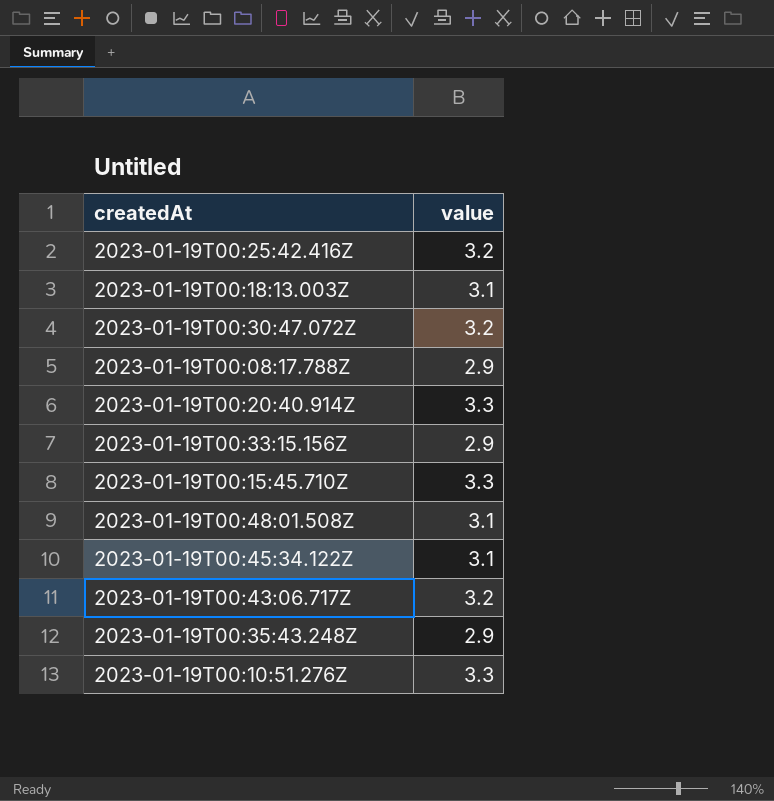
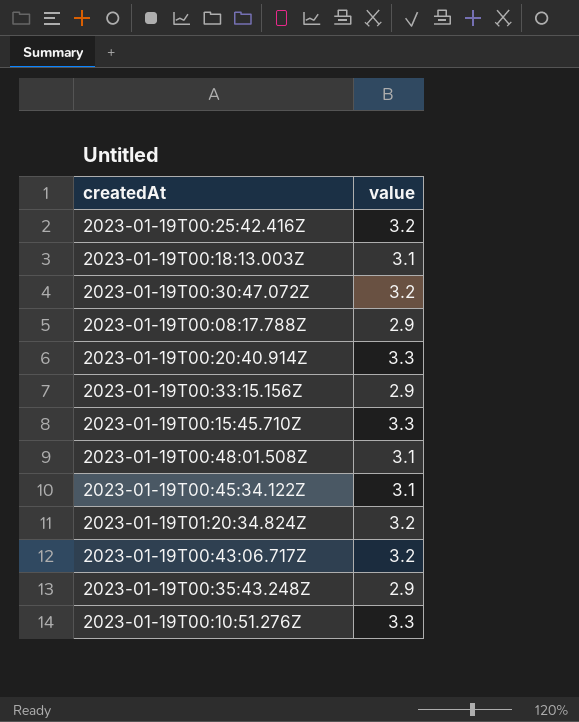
row 2023-01-19T01:20:34.824Z: none -> 3.2

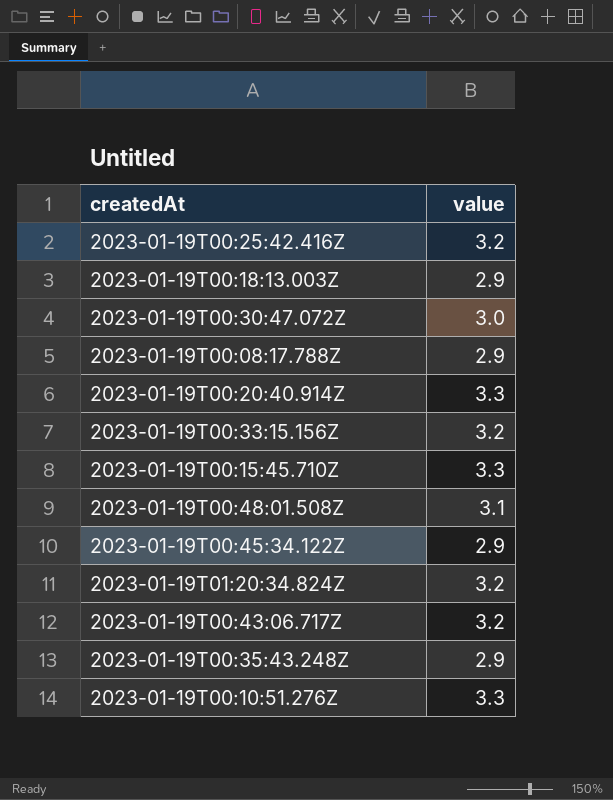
2023-01-19T00:18:13.003Z | value: 3.1 -> 2.9
2023-01-19T00:30:47.072Z | value: 3.2 -> 3.0
2023-01-19T00:33:15.156Z | value: 2.9 -> 3.2
2023-01-19T00:45:34.122Z | value: 3.1 -> 2.9

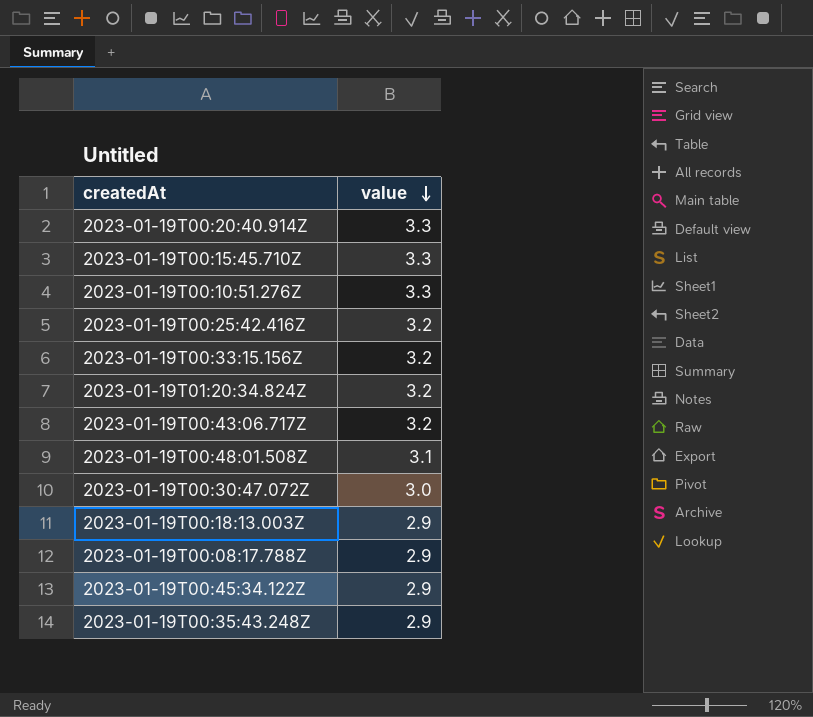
row order: none -> value descending

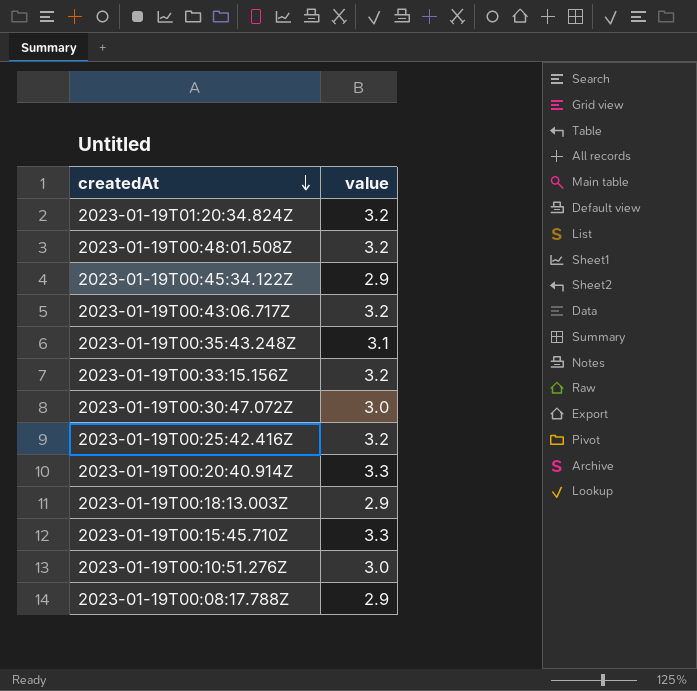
row order: value descending -> createdAt descending
2023-01-19T00:48:01.508Z | value: 3.1 -> 3.2
2023-01-19T00:35:43.248Z | value: 2.9 -> 3.1
2023-01-19T00:10:51.276Z | value: 3.3 -> 3.0

